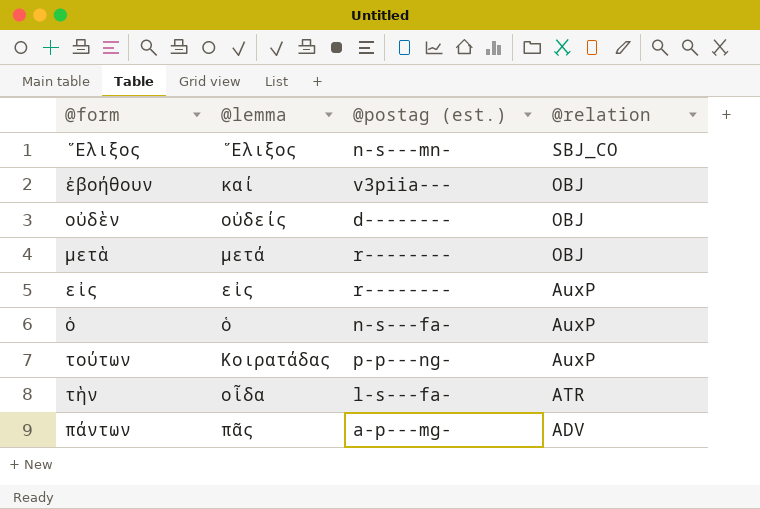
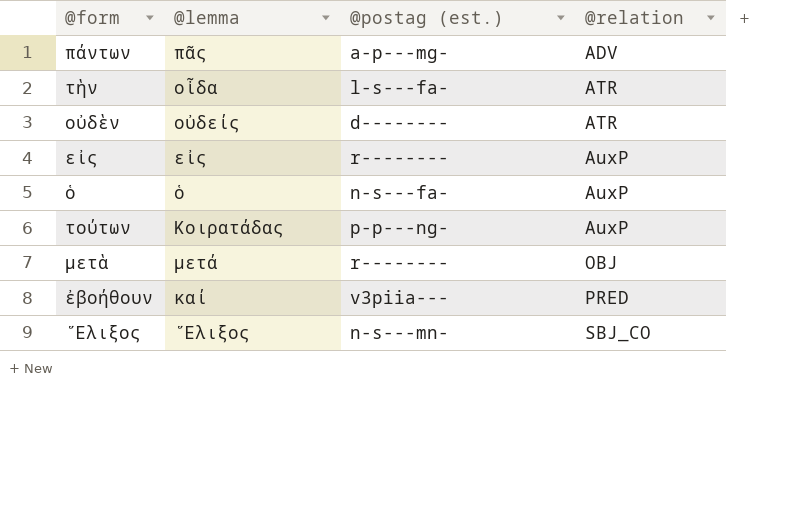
row order: @relation descending -> @relation ascending
οὐδὲν | @relation: OBJ -> ATR
ἐβοήθουν | @relation: OBJ -> PRED

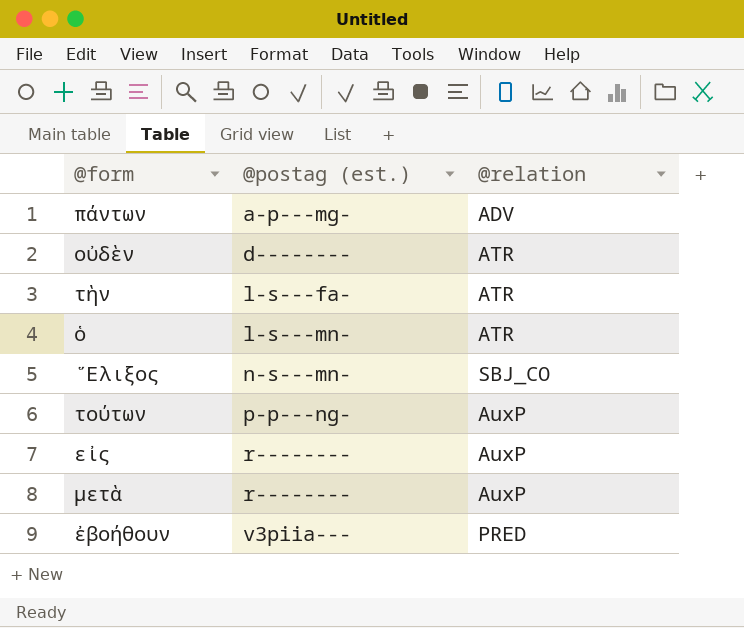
row order: @relation ascending -> @postag (est.) ascending
column @lemma | position: 2 -> none
ὁ | @postag (est.): n-s---fa- -> l-s---mn-
ὁ | @relation: AuxP -> ATR
μετὰ | @relation: OBJ -> AuxP

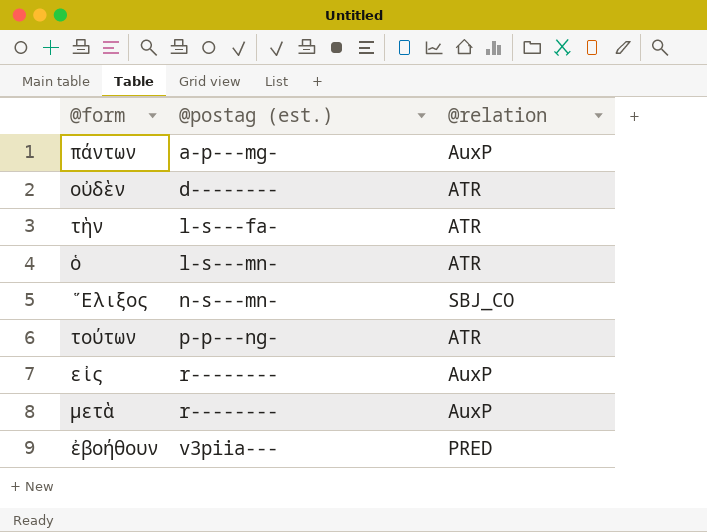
πάντων | @relation: ADV -> AuxP
τούτων | @relation: AuxP -> ATR

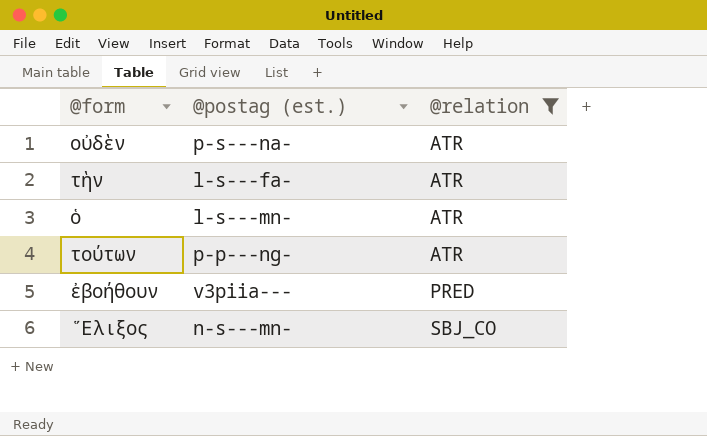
filter: none -> @relation != AuxP
row order: @postag (est.) ascending -> @relation ascending
οὐδὲν | @postag (est.): d-------- -> p-s---na-

